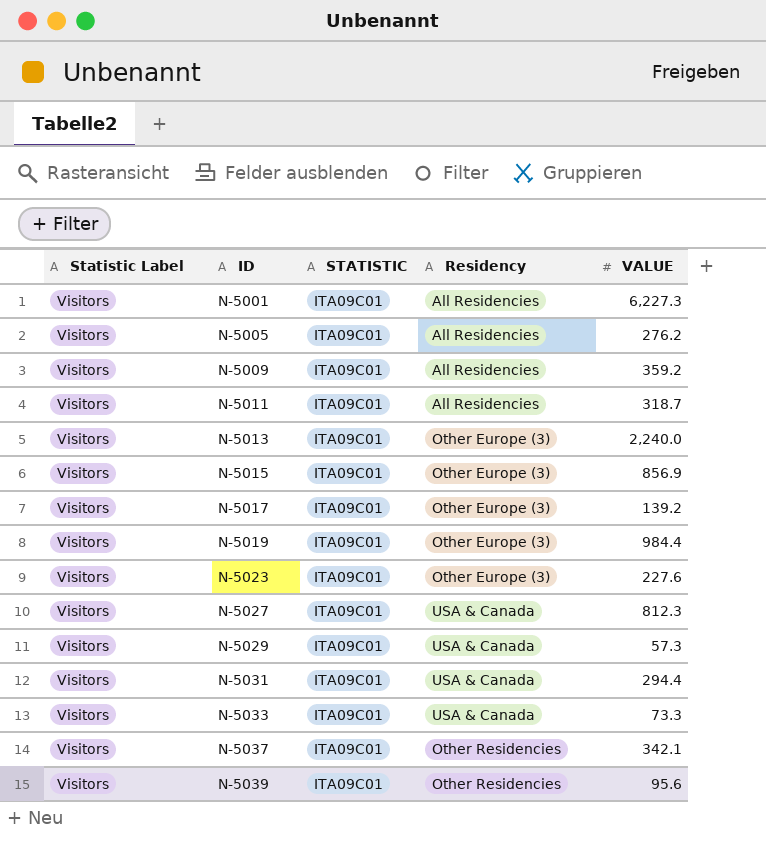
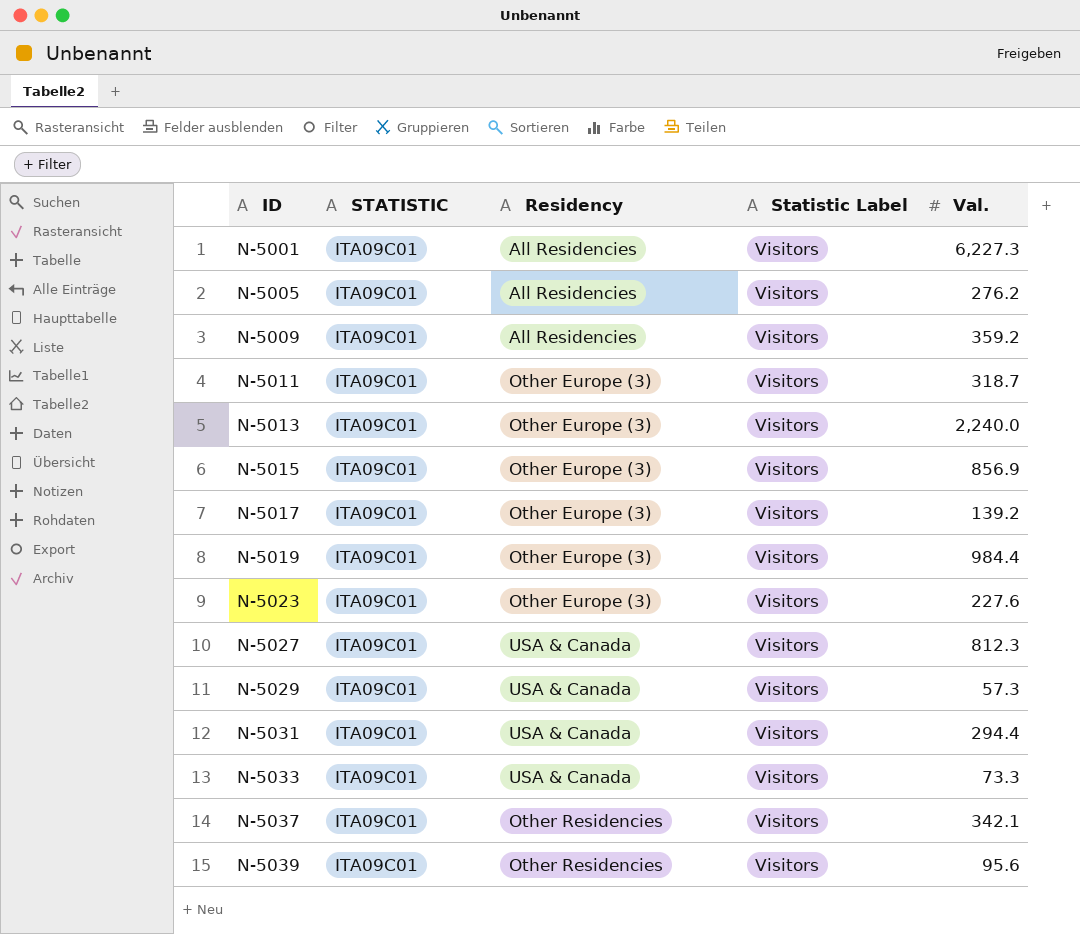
column Statistic Label | position: 1 -> 4
column name: VALUE -> Val.
N-5011 | Residency: All Residencies -> Other Europe (3)

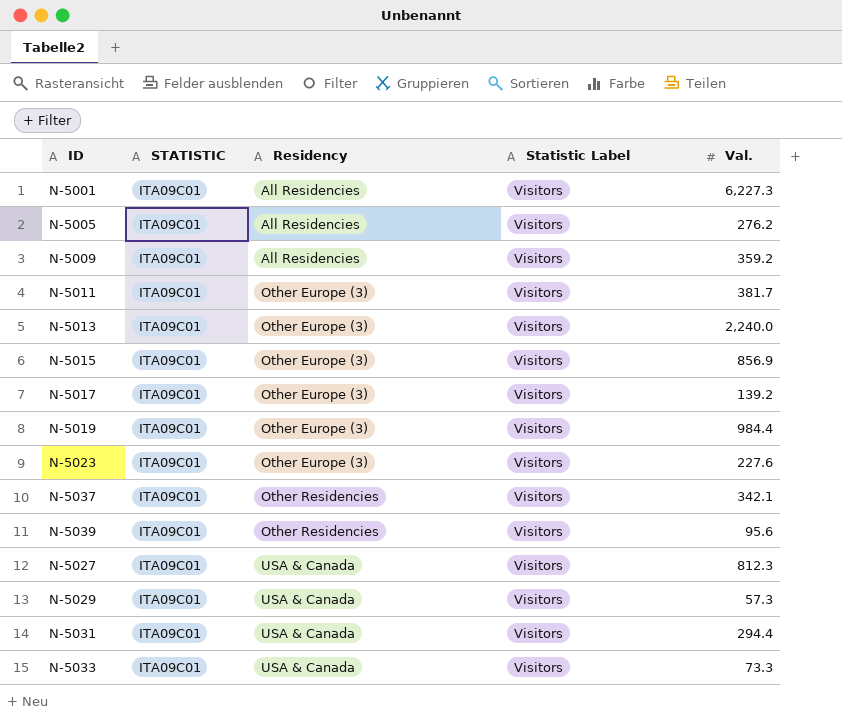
row order: ID ascending -> Residency ascending
N-5011 | Val.: 318.7 -> 381.7

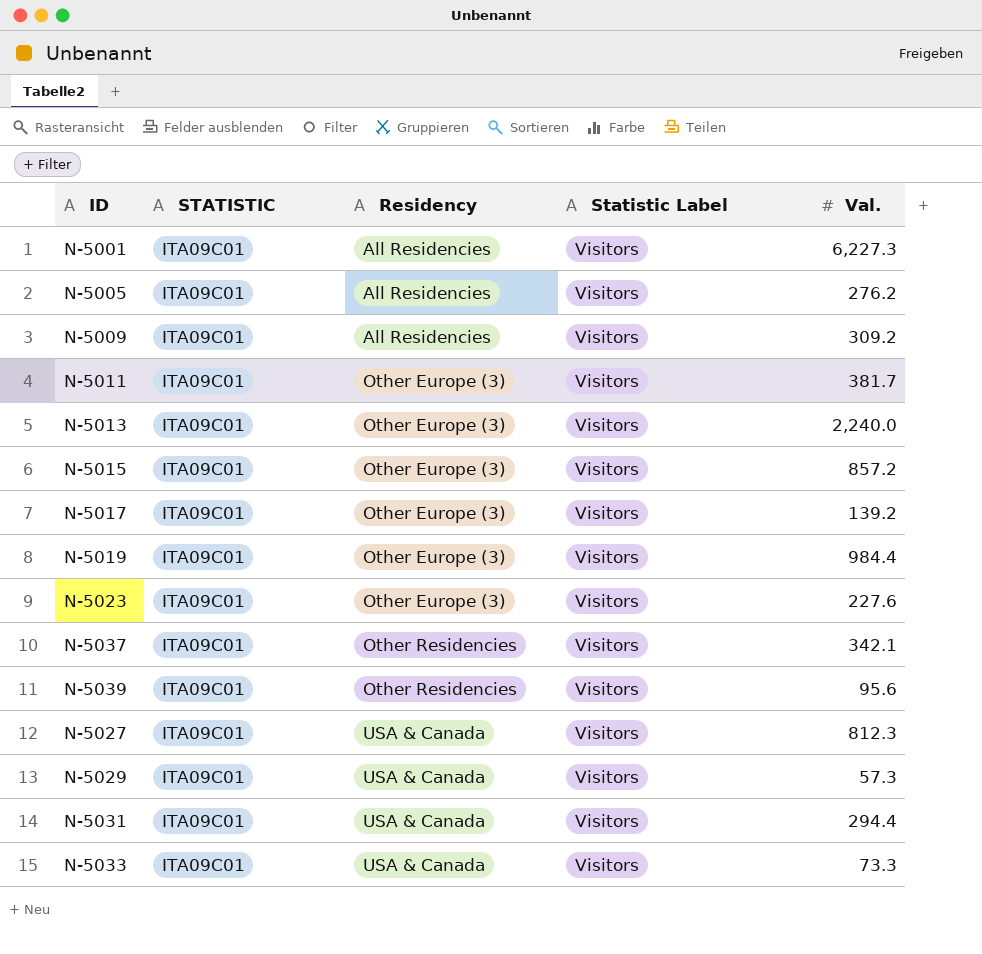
N-5009 | Val.: 359.2 -> 309.2
N-5015 | Val.: 856.9 -> 857.2

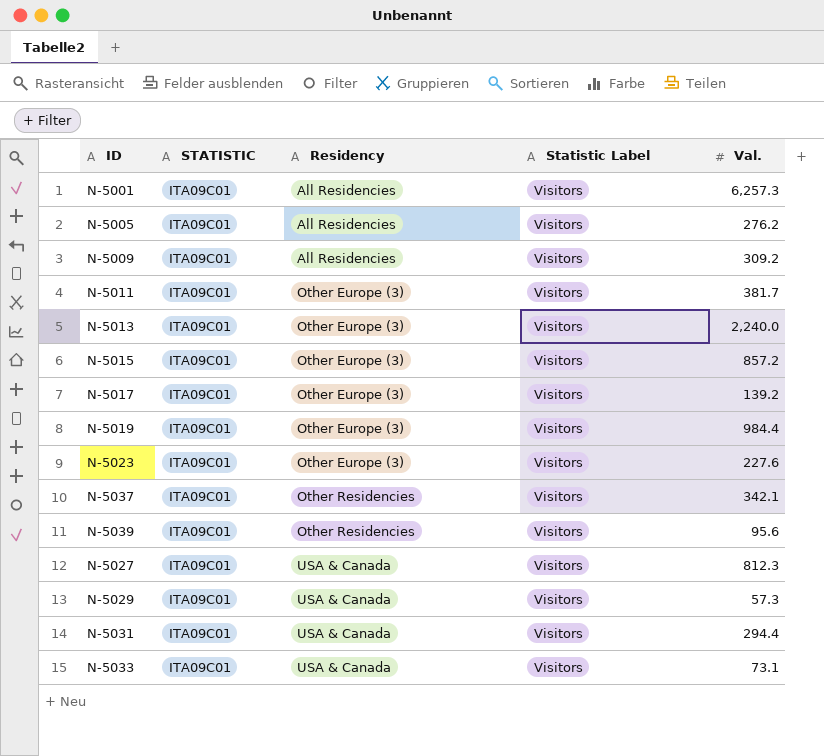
N-5001 | Val.: 6,227.3 -> 6,257.3
N-5033 | Val.: 73.3 -> 73.1

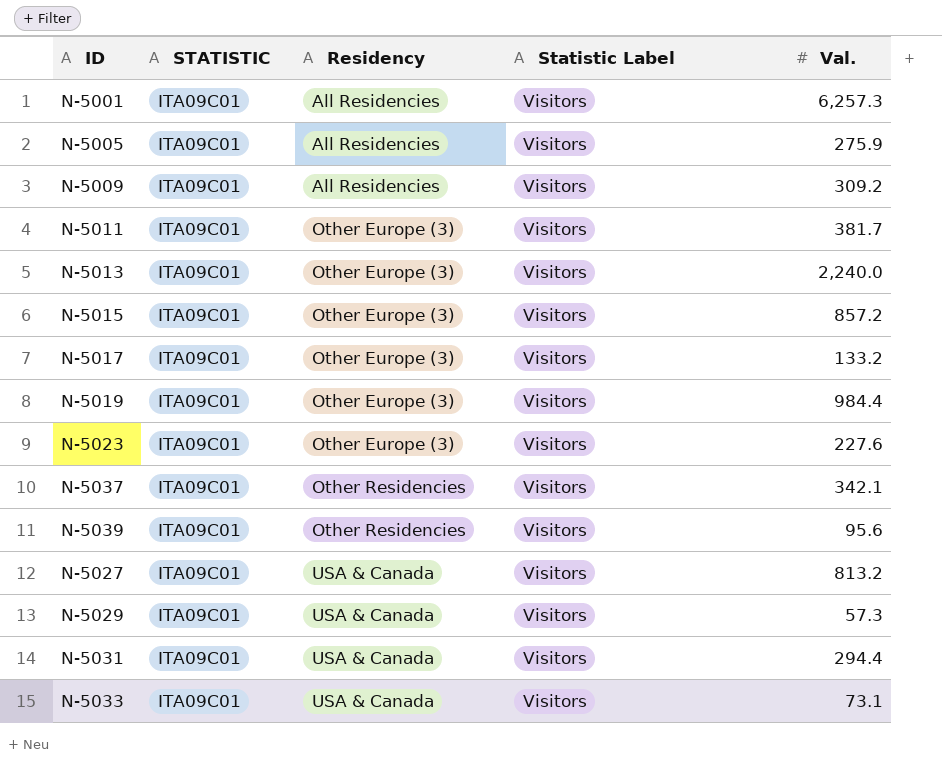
N-5005 | Val.: 276.2 -> 275.9
N-5017 | Val.: 139.2 -> 133.2
N-5027 | Val.: 812.3 -> 813.2

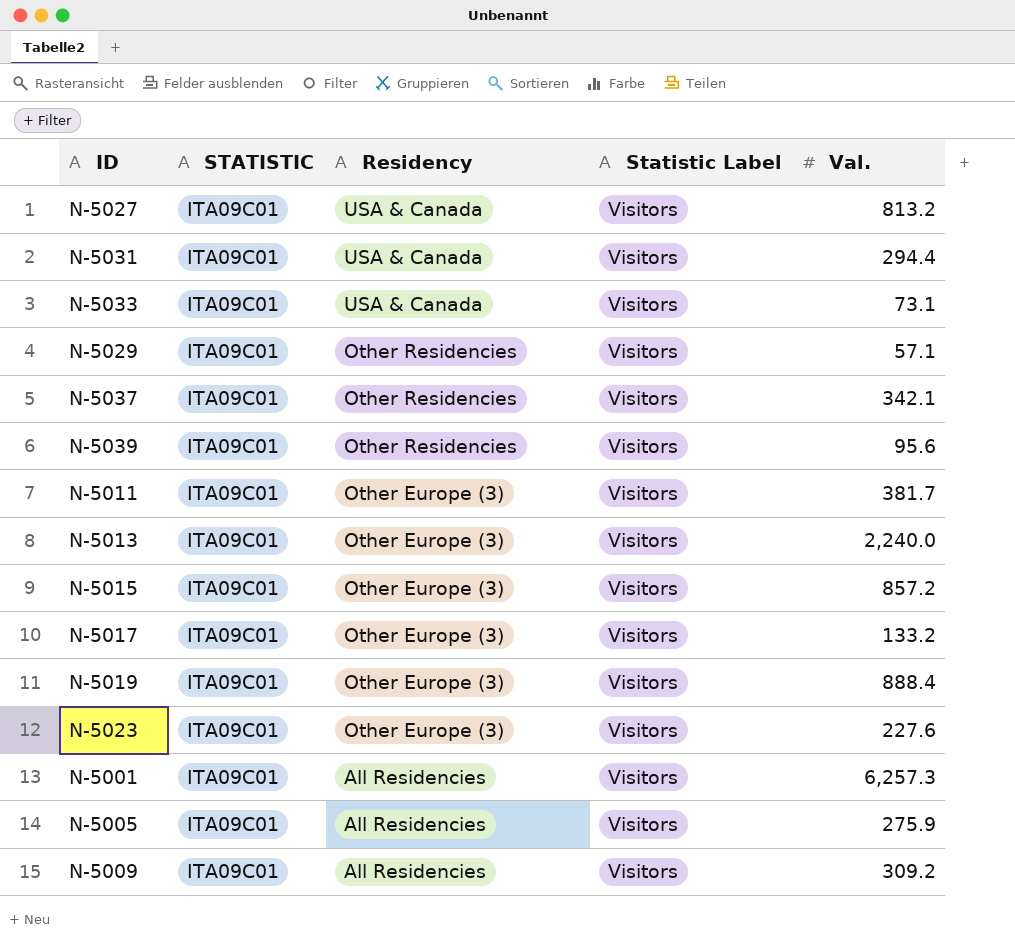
row order: Residency ascending -> Residency descending
N-5029 | Residency: USA & Canada -> Other Residencies
N-5029 | Val.: 57.3 -> 57.1
N-5019 | Val.: 984.4 -> 888.4

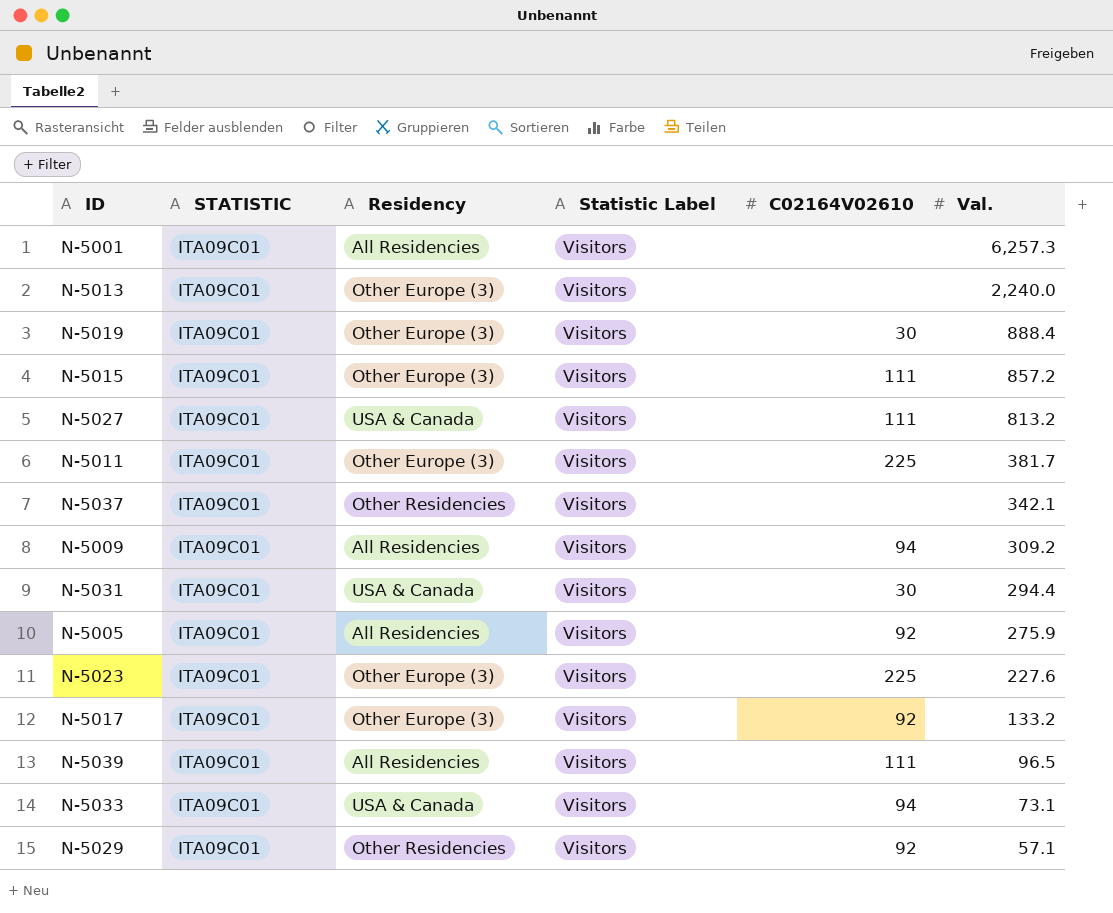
row order: Residency descending -> Val. descending
column C02164V02610 | position: none -> 5
N-5039 | Residency: Other Residencies -> All Residencies
N-5039 | Val.: 95.6 -> 96.5

